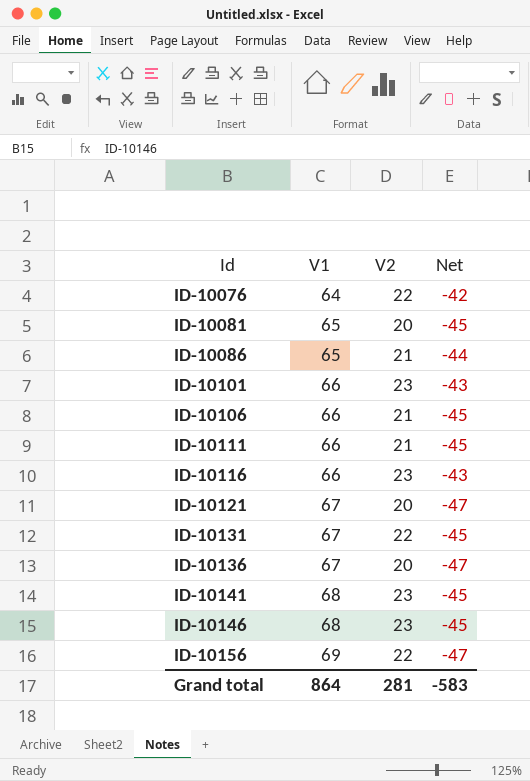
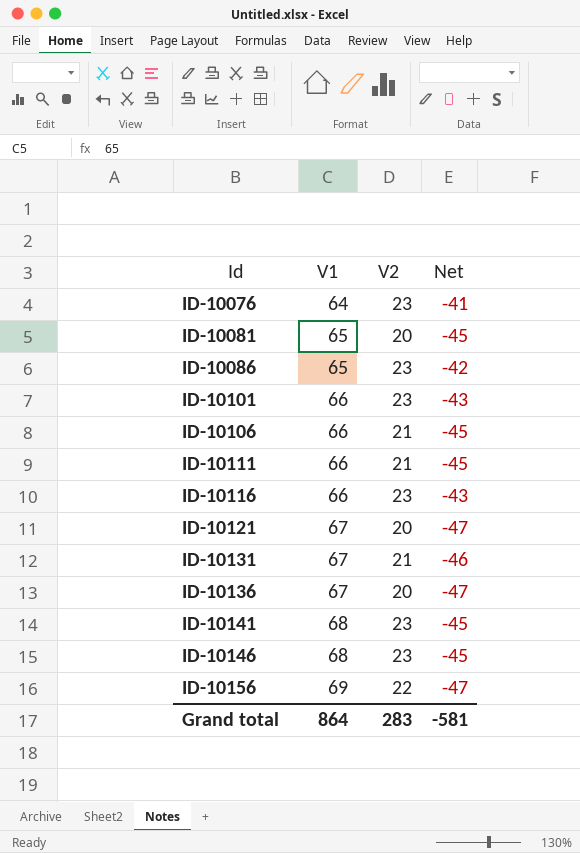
ID-10076 | V2: 22 -> 23
ID-10076 | Net: -42 -> -41
ID-10086 | V2: 21 -> 23
ID-10086 | Net: -44 -> -42
ID-10131 | V2: 22 -> 21
ID-10131 | Net: -45 -> -46
Grand total | V2: 281 -> 283
Grand total | Net: -583 -> -581

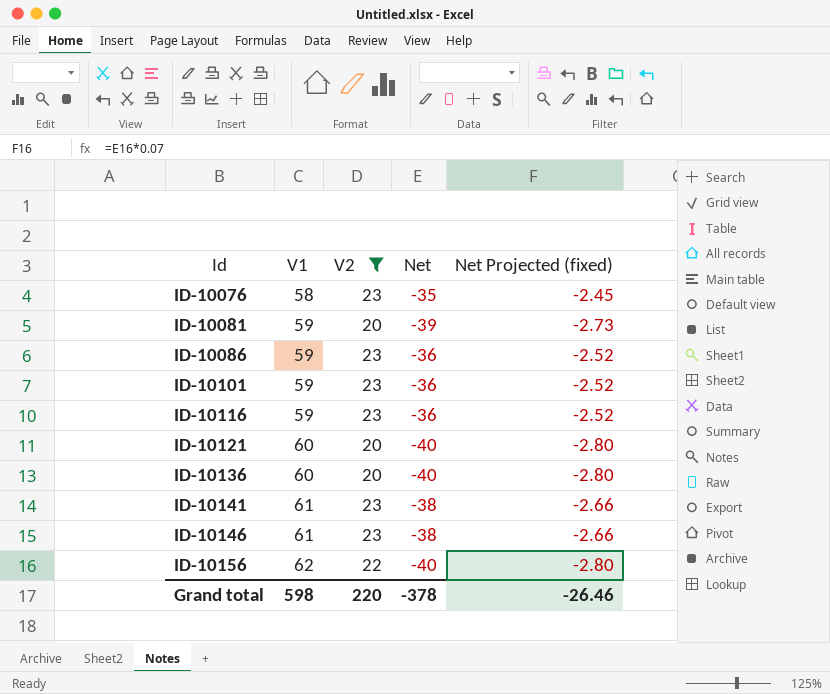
filter: none -> V2 != 21
column Net Projected (fixed) | formula: none -> [Net] * 0.07
ID-10076 | V1: 64 -> 58
ID-10076 | Net: -41 -> -35
ID-10081 | V1: 65 -> 59
ID-10081 | Net: -45 -> -39
ID-10086 | V1: 65 -> 59
ID-10086 | Net: -42 -> -36
ID-10101 | V1: 66 -> 59
ID-10101 | Net: -43 -> -36
ID-10116 | V1: 66 -> 59
ID-10116 | Net: -43 -> -36
ID-10121 | V1: 67 -> 60
ID-10121 | Net: -47 -> -40
ID-10136 | V1: 67 -> 60
ID-10136 | Net: -47 -> -40
ID-10141 | V1: 68 -> 61
ID-10141 | Net: -45 -> -38
ID-10146 | V1: 68 -> 61
ID-10146 | Net: -45 -> -38
ID-10156 | V1: 69 -> 62
ID-10156 | Net: -47 -> -40
Grand total | V1: 864 -> 598
Grand total | V2: 283 -> 220
Grand total | Net: -581 -> -378

